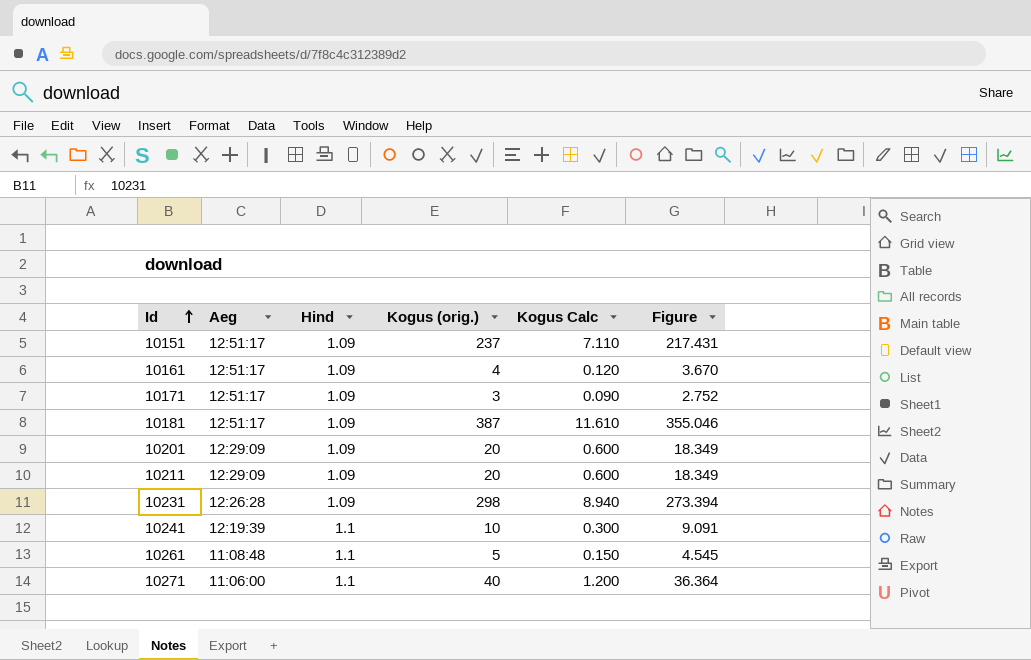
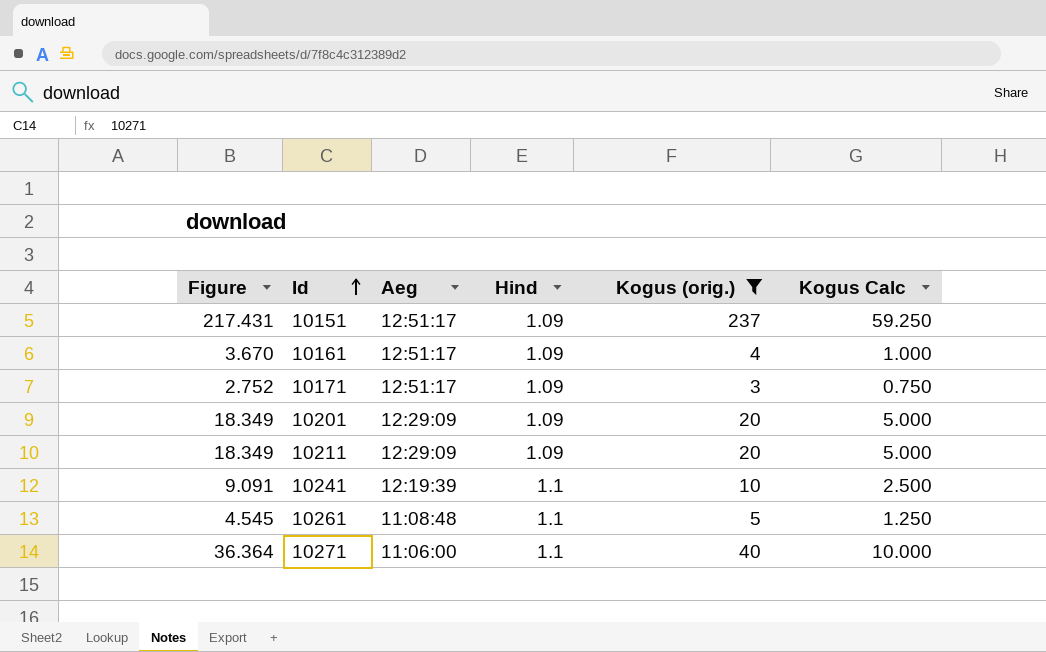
filter: none -> Kogus (orig.) <= 237
column Figure | position: 6 -> 1
column Kogus Calc | formula: [Kogus (orig.)] * 0.03 -> [Kogus (orig.)] * 0.25

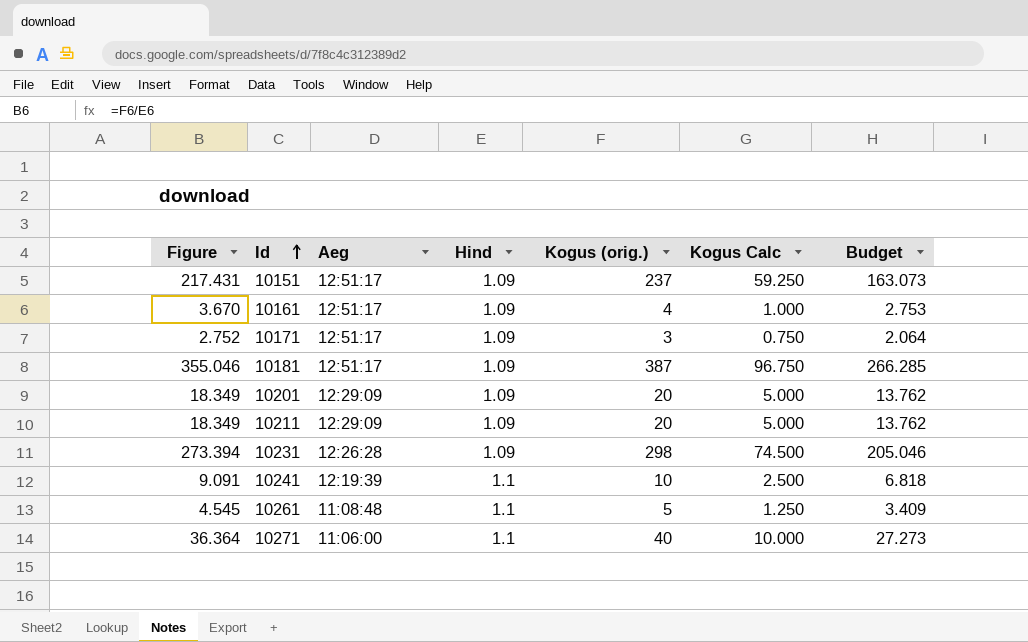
filter: Kogus (orig.) <= 237 -> none
column Budget | formula: none -> [Figure] * 0.75

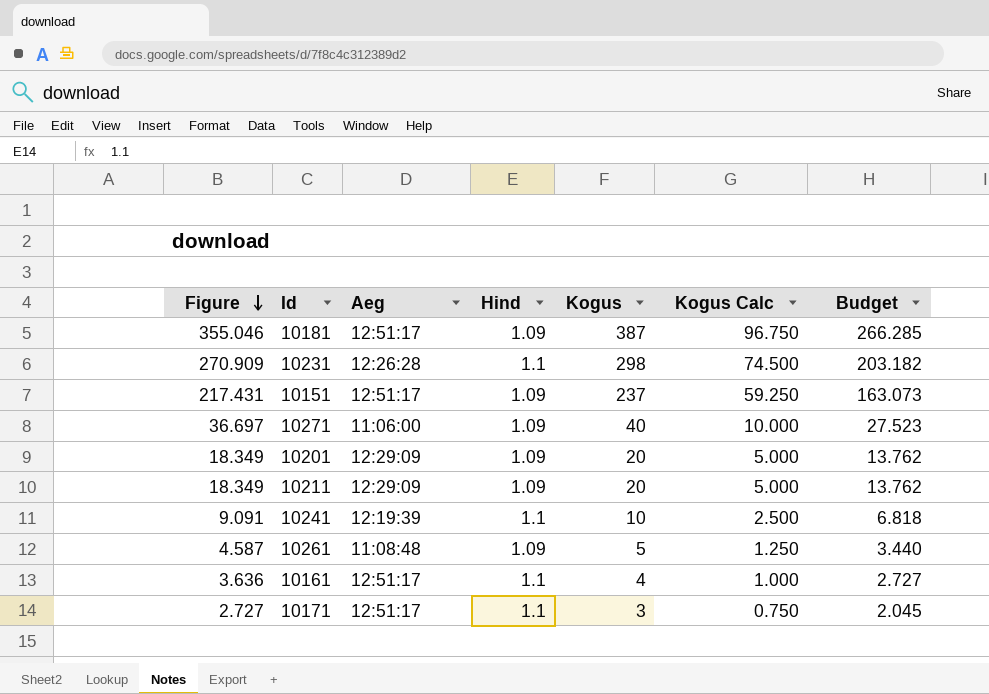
row order: Id ascending -> Figure descending
column name: Kogus (orig.) -> Kogus
10231 | Figure: 273.394 -> 270.909
10231 | Hind: 1.09 -> 1.1
10231 | Budget: 205.046 -> 203.182
10271 | Figure: 36.364 -> 36.697
10271 | Hind: 1.1 -> 1.09
10271 | Budget: 27.273 -> 27.523
10261 | Figure: 4.545 -> 4.587
10261 | Hind: 1.1 -> 1.09
10261 | Budget: 3.409 -> 3.440
10161 | Figure: 3.670 -> 3.636
10161 | Hind: 1.09 -> 1.1
10161 | Budget: 2.753 -> 2.727
10171 | Figure: 2.752 -> 2.727
10171 | Hind: 1.09 -> 1.1
10171 | Budget: 2.064 -> 2.045

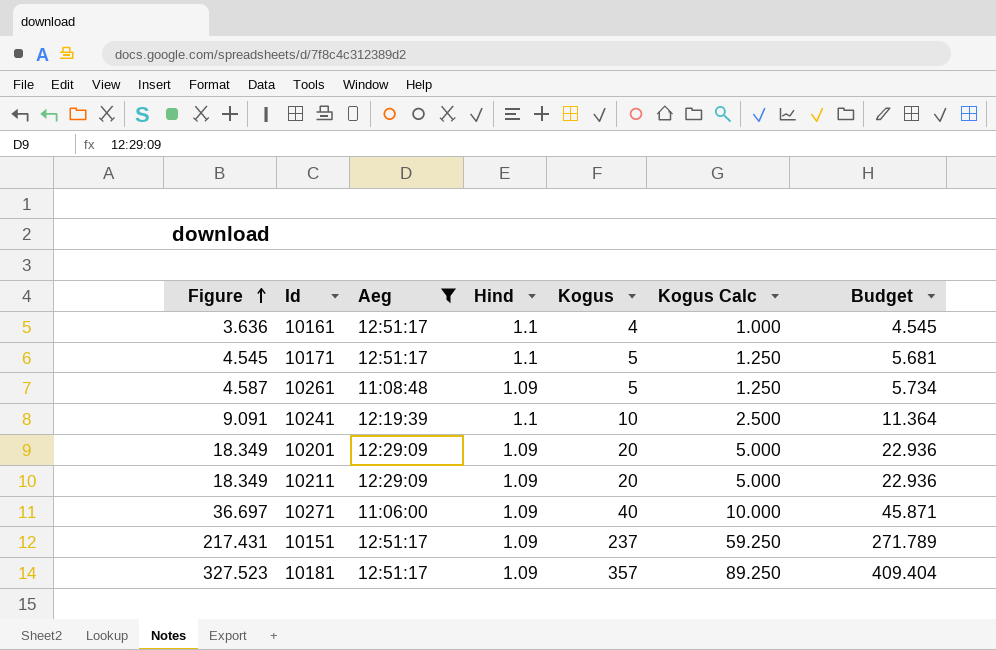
filter: none -> Aeg != 12:26:28
row order: Figure descending -> Figure ascending
column Budget | formula: [Figure] * 0.75 -> [Figure] * 1.25
10171 | Figure: 2.727 -> 4.545
10171 | Kogus: 3 -> 5
10171 | Kogus Calc: 0.750 -> 1.250
10181 | Figure: 355.046 -> 327.523
10181 | Kogus: 387 -> 357
10181 | Kogus Calc: 96.750 -> 89.250

